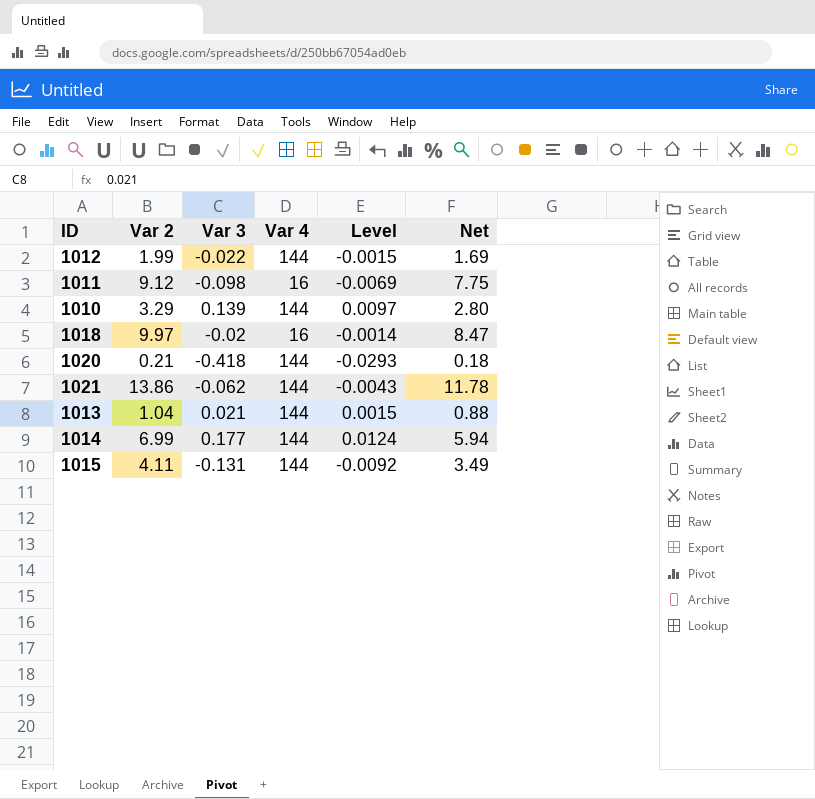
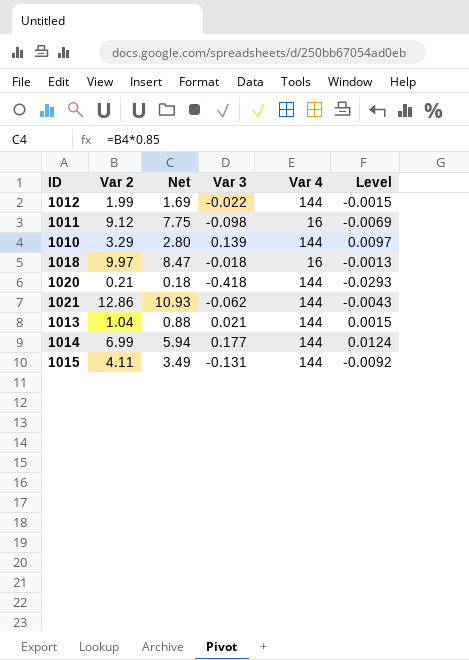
column Net | position: 6 -> 3
1018 | Var 3: -0.02 -> -0.018
1018 | Level: -0.0014 -> -0.0013
1021 | Var 2: 13.86 -> 12.86
1021 | Net: 11.78 -> 10.93

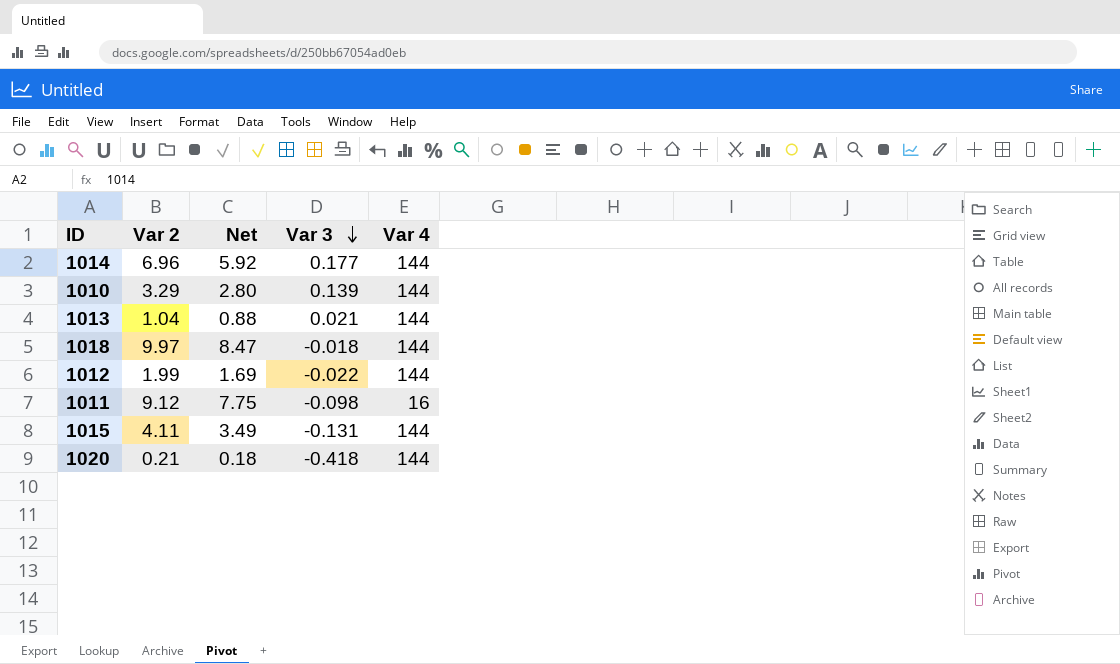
row order: none -> Var 3 descending
column Level | formula: [Var 3] * 0.07 -> none
row 1021: 12.86 | 10.93 | -0.062 | 144 | -0.0043 -> none
1014 | Var 2: 6.99 -> 6.96
1014 | Net: 5.94 -> 5.92
1018 | Var 4: 16 -> 144

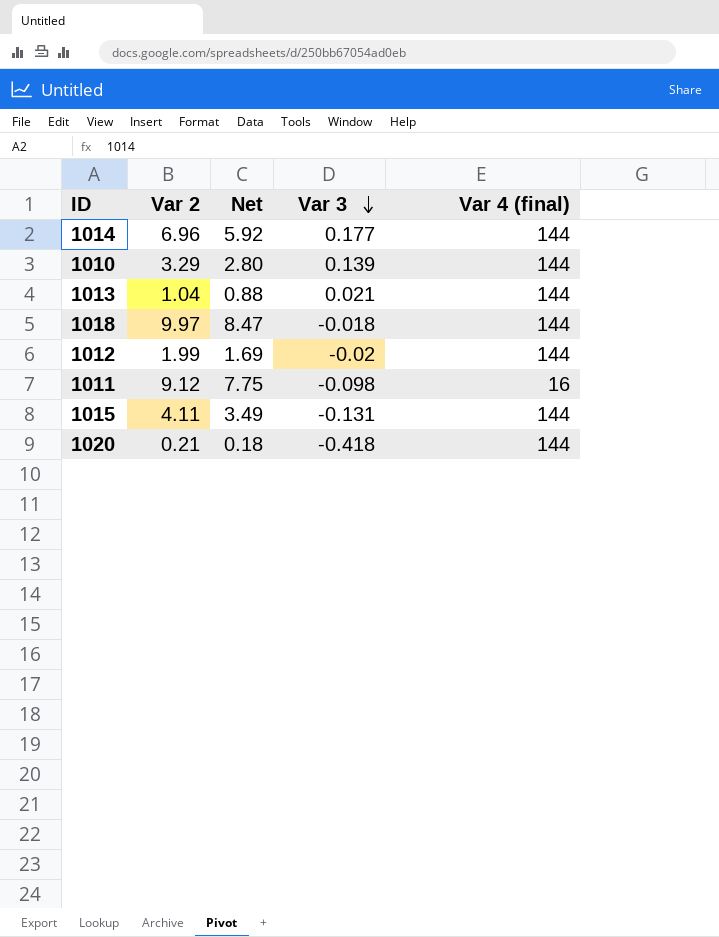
column name: Var 4 -> Var 4 (final)
1012 | Var 3: -0.022 -> -0.02

